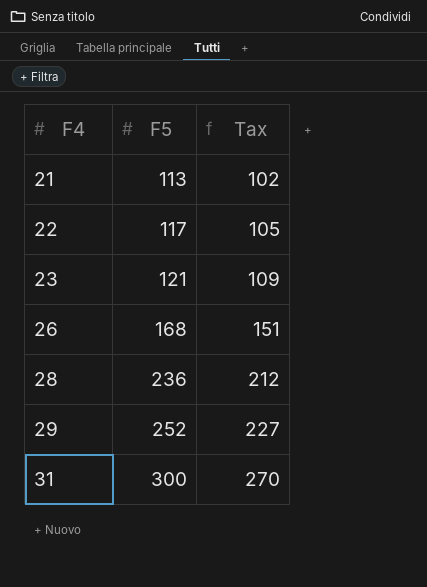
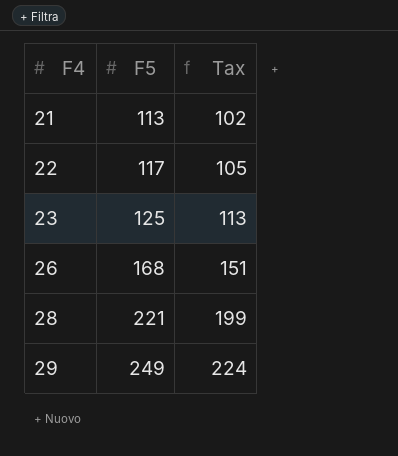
row 31: 300 | 270 -> none
23 | F5: 121 -> 125
23 | Tax: 109 -> 113
28 | F5: 236 -> 221
28 | Tax: 212 -> 199
29 | F5: 252 -> 249
29 | Tax: 227 -> 224

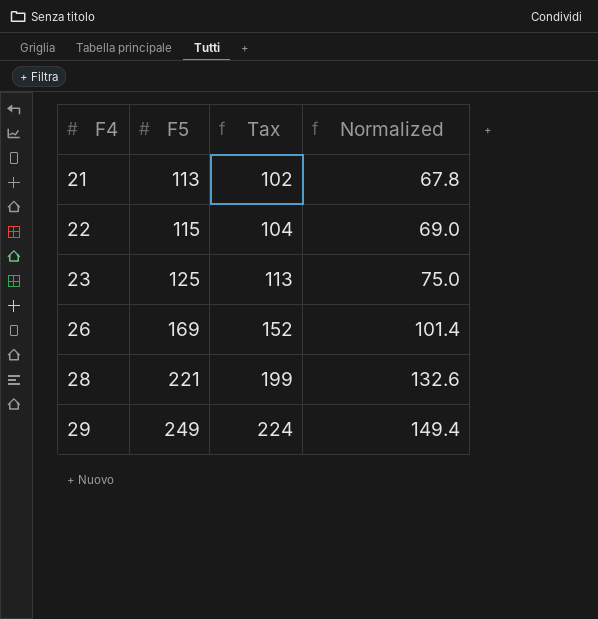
column Normalized | formula: none -> [F5] * 0.6
22 | F5: 117 -> 115
22 | Tax: 105 -> 104
26 | F5: 168 -> 169
26 | Tax: 151 -> 152

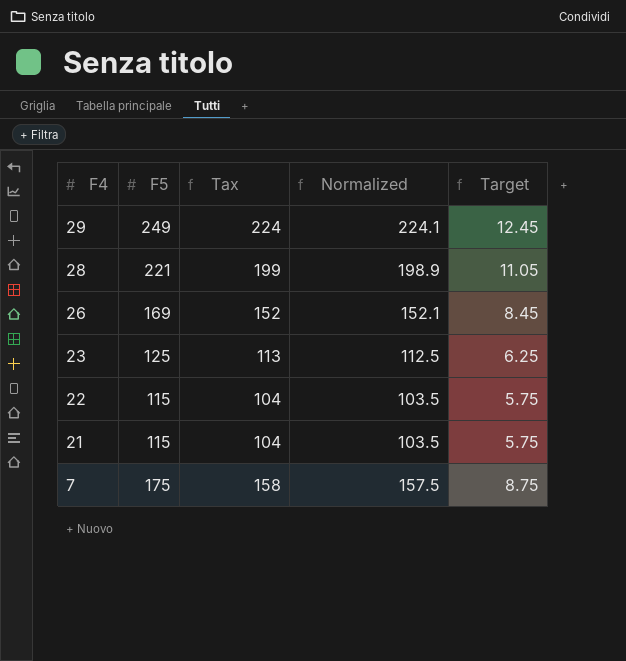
row order: F4 ascending -> F4 descending
column Normalized | formula: [F5] * 0.6 -> [F5] * 0.9
column Target | formula: none -> [F5] * 0.05
21 | F5: 113 -> 115
21 | Tax: 102 -> 104
row 7: none -> 175 | 158 | 157.5 | 8.75

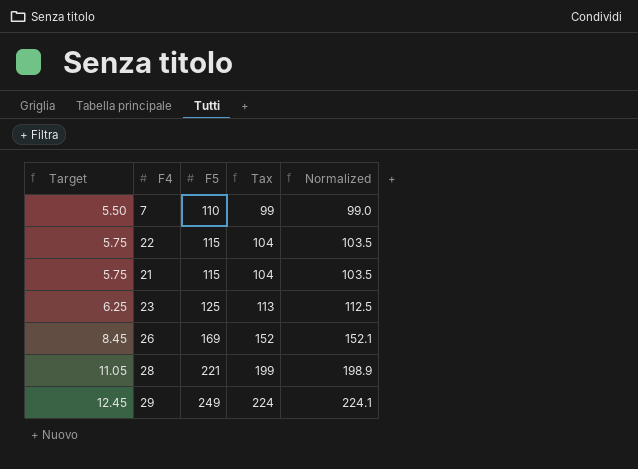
row order: F4 descending -> Target ascending
column Target | position: 5 -> 1
7 | Target: 8.75 -> 5.50
7 | F5: 175 -> 110
7 | Tax: 158 -> 99
7 | Normalized: 157.5 -> 99.0

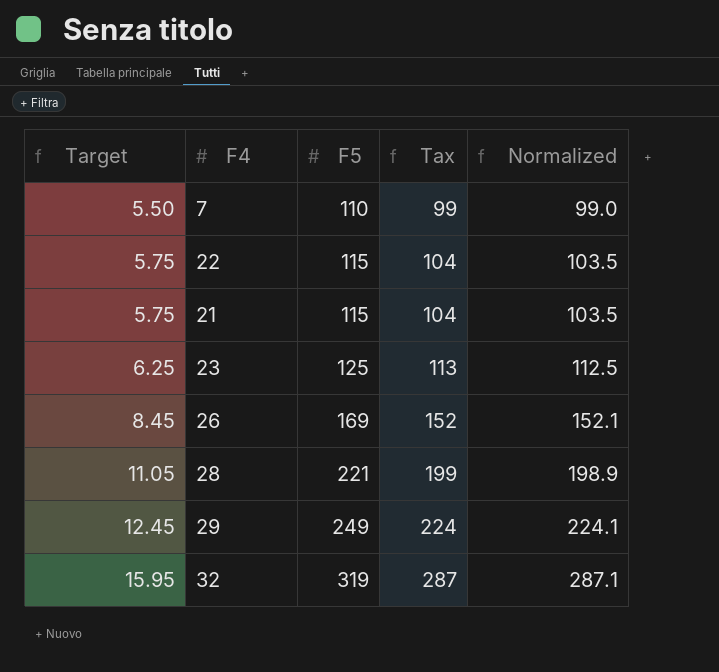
row 32: none -> 15.95 | 319 | 287 | 287.1

